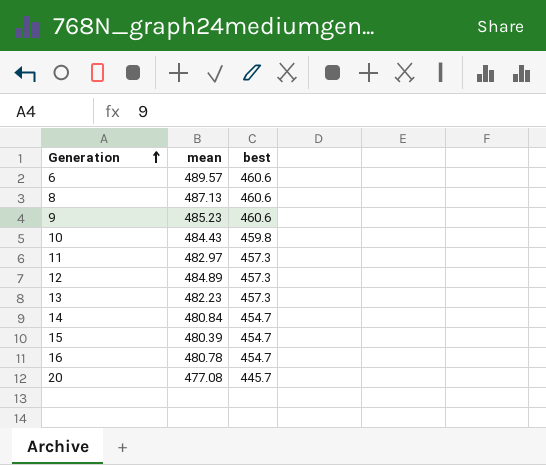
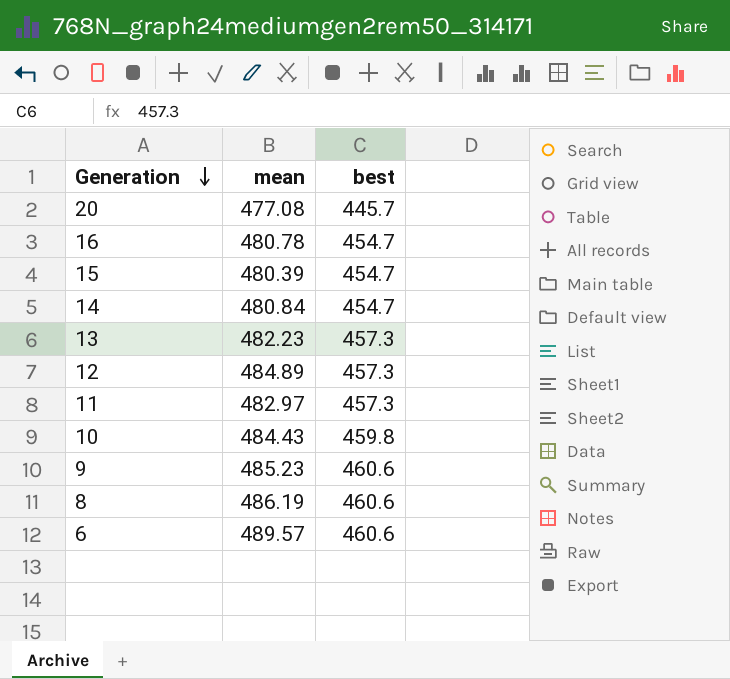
row order: Generation ascending -> Generation descending
8 | mean: 487.13 -> 486.19

